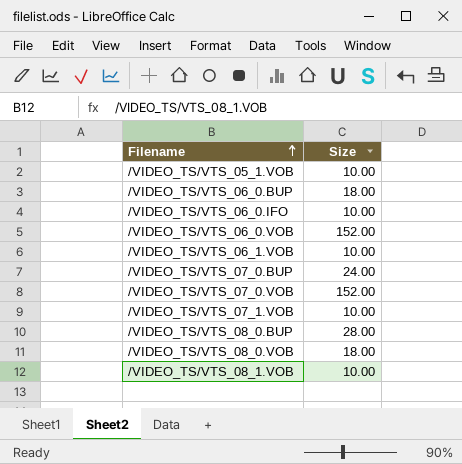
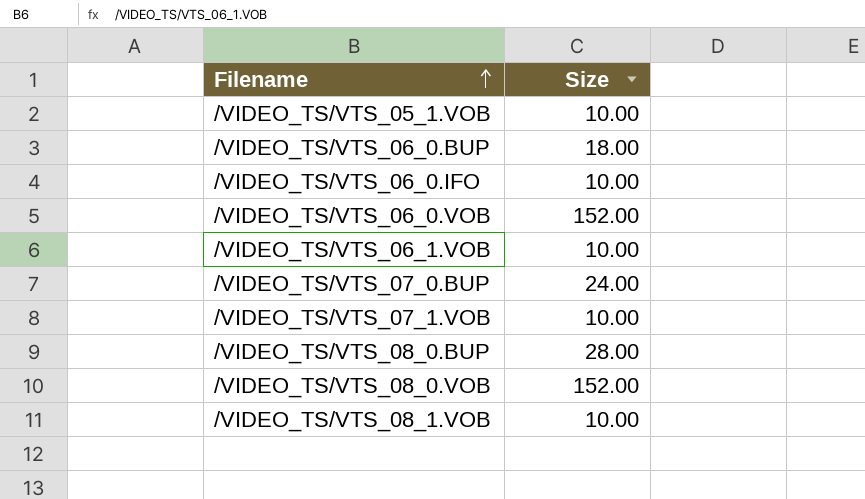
row /VIDEO_TS/VTS_07_0.VOB: 152.00 -> none
/VIDEO_TS/VTS_08_0.VOB | Size: 18.00 -> 152.00

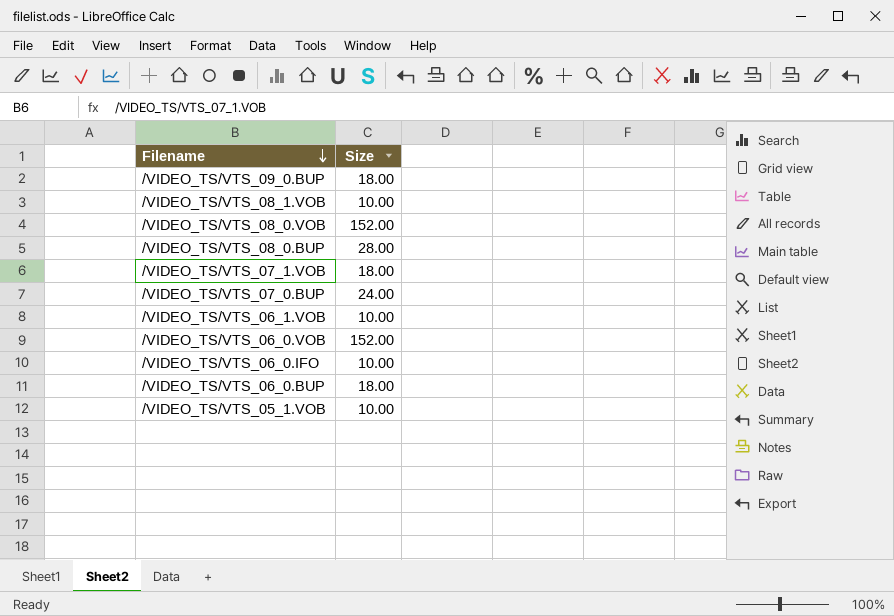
row order: Filename ascending -> Filename descending
row /VIDEO_TS/VTS_09_0.BUP: none -> 18.00
/VIDEO_TS/VTS_07_1.VOB | Size: 10.00 -> 18.00

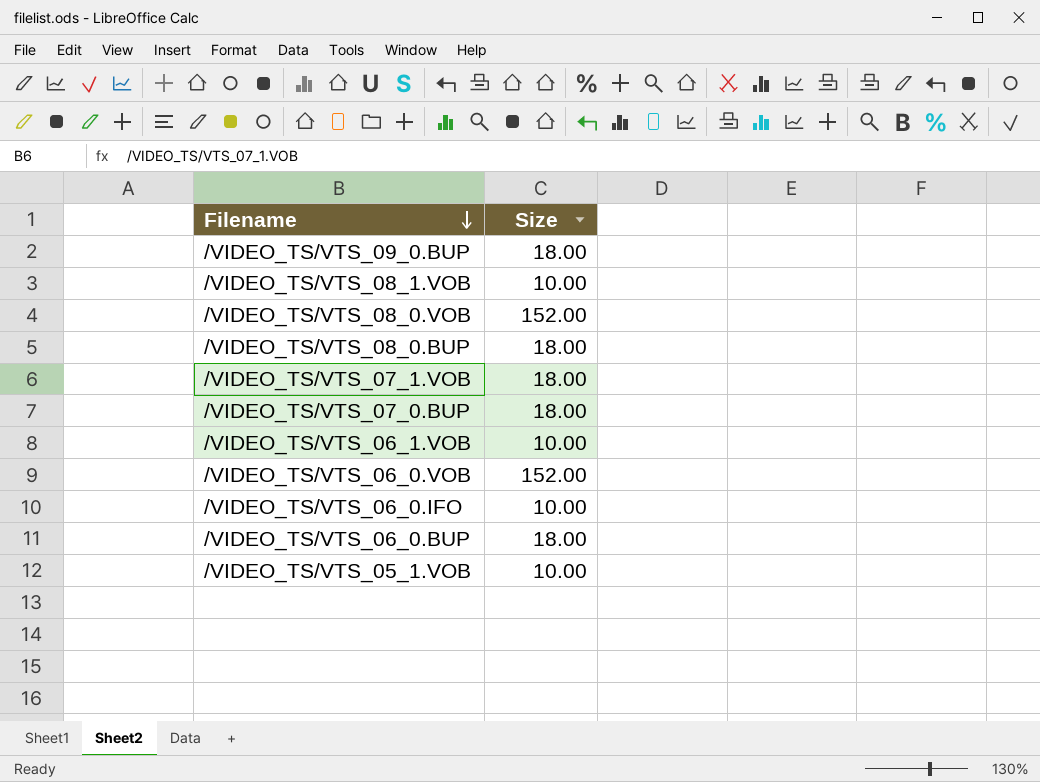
/VIDEO_TS/VTS_08_0.BUP | Size: 28.00 -> 18.00
/VIDEO_TS/VTS_07_0.BUP | Size: 24.00 -> 18.00

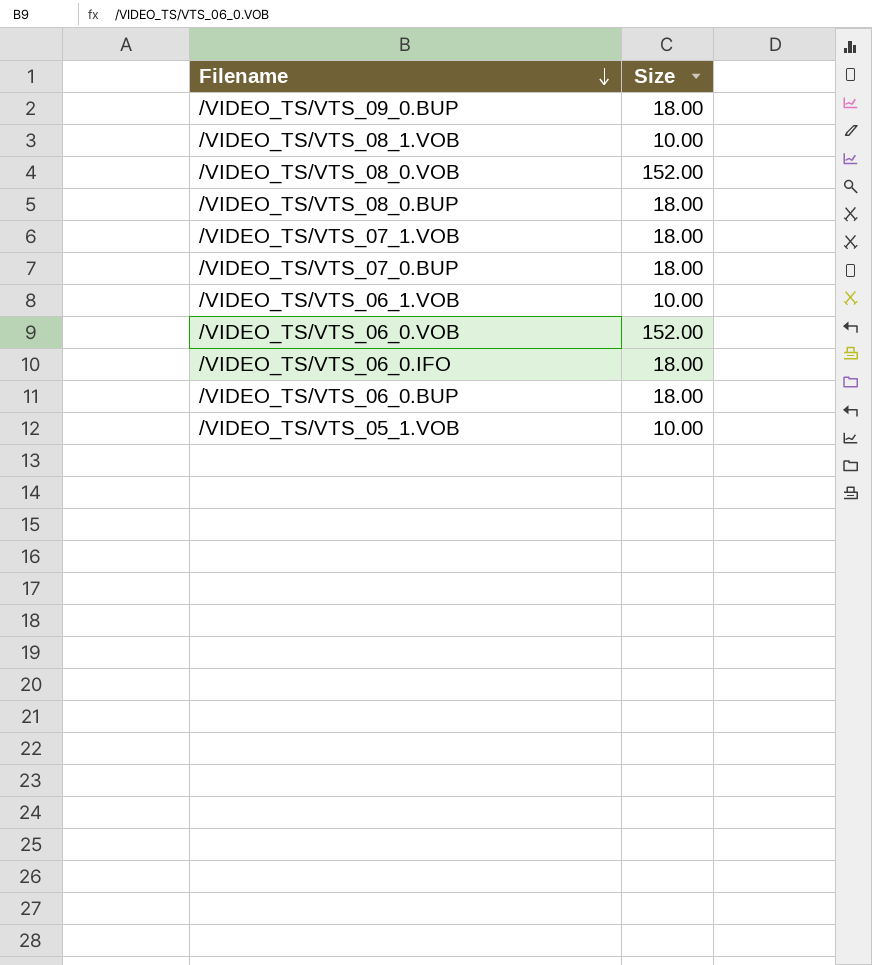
/VIDEO_TS/VTS_06_0.IFO | Size: 10.00 -> 18.00

